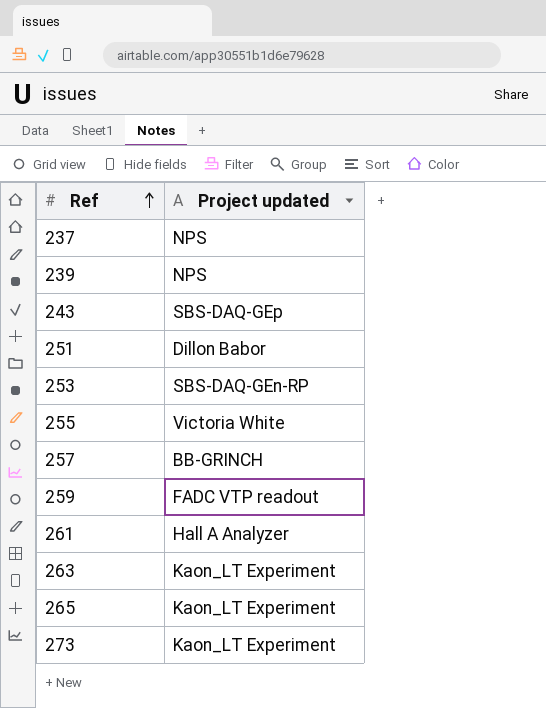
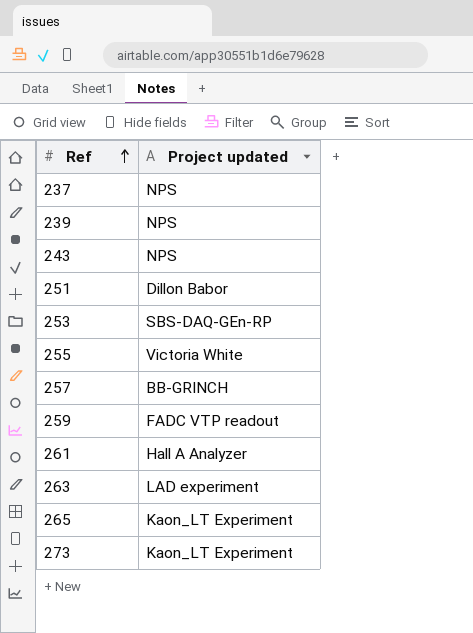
243 | Project updated: SBS-DAQ-GEp -> NPS
263 | Project updated: Kaon_LT Experiment -> LAD experiment

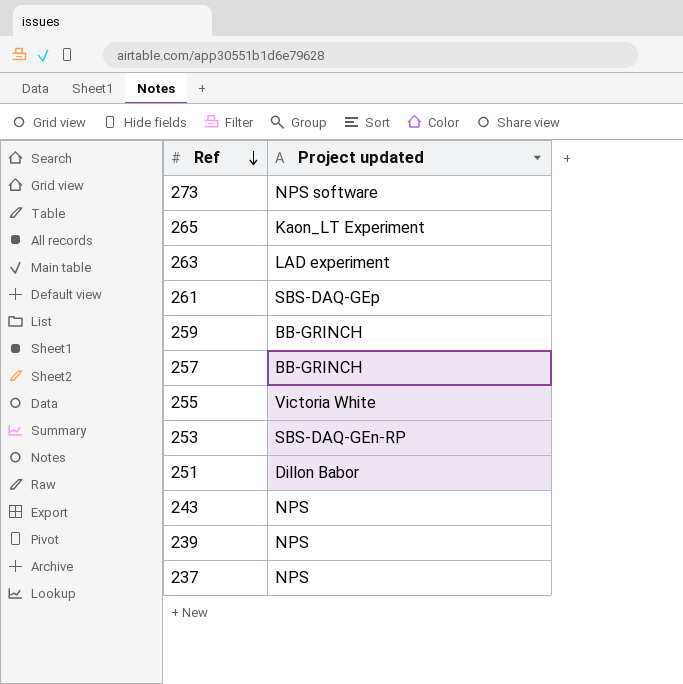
row order: Ref ascending -> Ref descending
273 | Project updated: Kaon_LT Experiment -> NPS software
261 | Project updated: Hall A Analyzer -> SBS-DAQ-GEp
259 | Project updated: FADC VTP readout -> BB-GRINCH

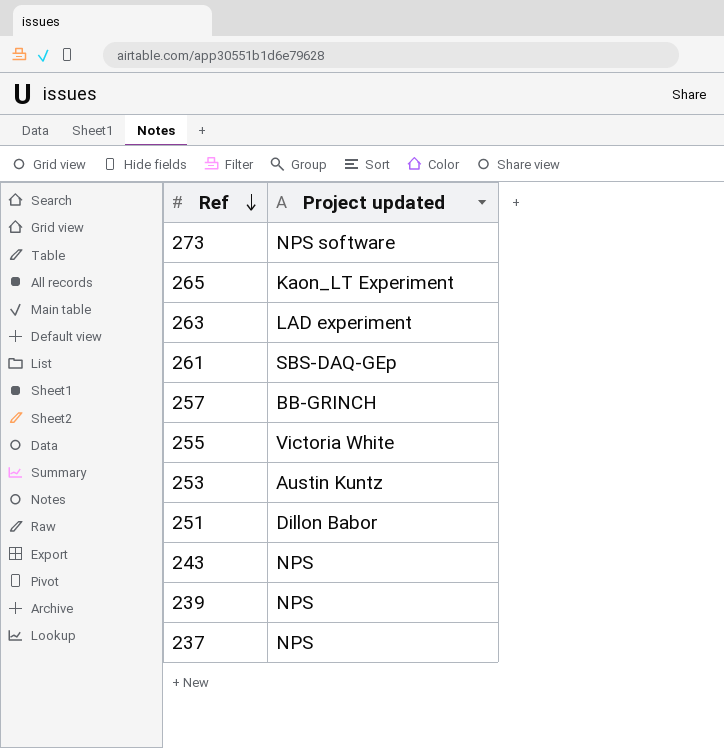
row 259: BB-GRINCH -> none
253 | Project updated: SBS-DAQ-GEn-RP -> Austin Kuntz

